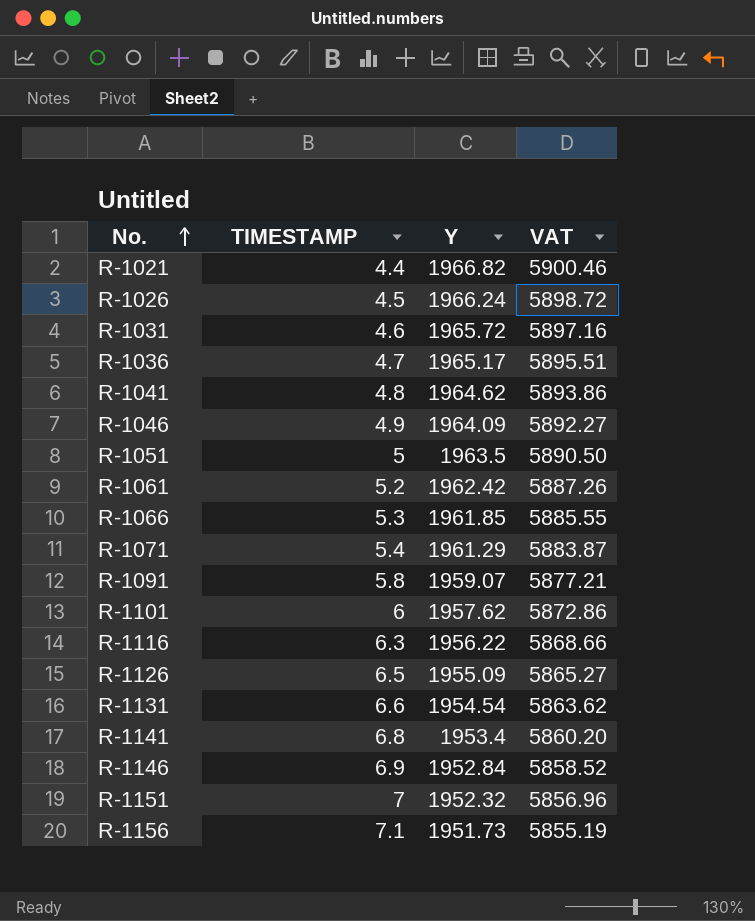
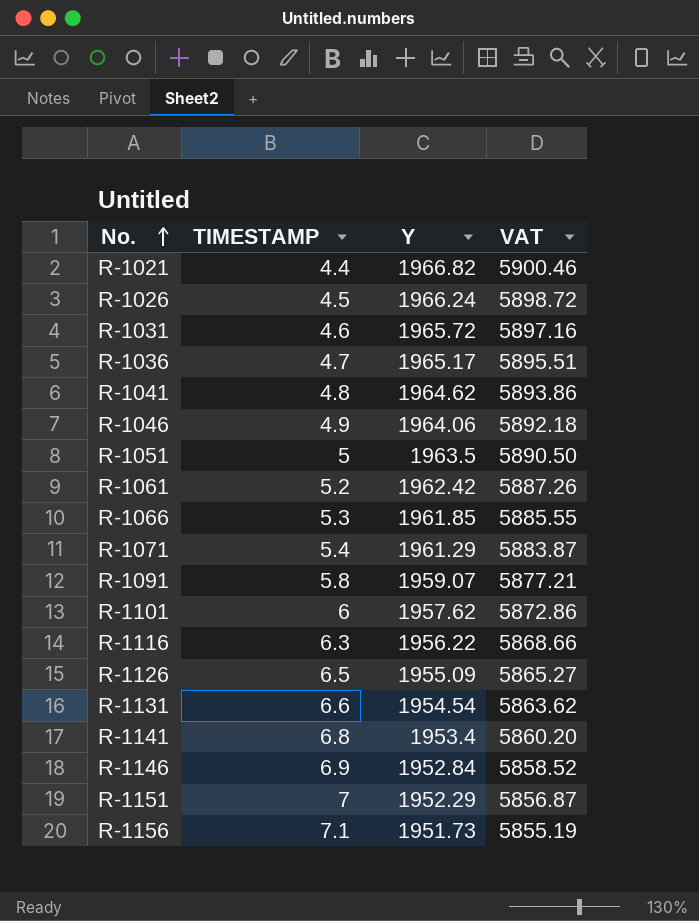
R-1046 | Y: 1964.09 -> 1964.06
R-1046 | VAT: 5892.27 -> 5892.18
R-1151 | Y: 1952.32 -> 1952.29
R-1151 | VAT: 5856.96 -> 5856.87

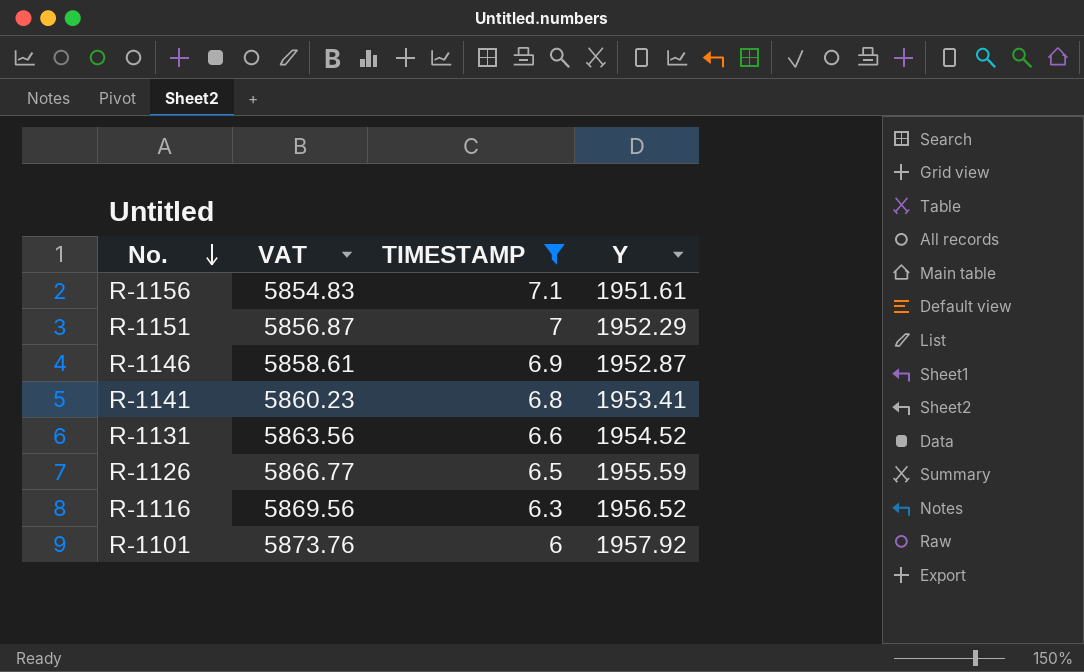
filter: none -> TIMESTAMP >= 6
row order: No. ascending -> No. descending
column VAT | position: 4 -> 2
R-1156 | VAT: 5855.19 -> 5854.83
R-1156 | Y: 1951.73 -> 1951.61
R-1146 | VAT: 5858.52 -> 5858.61
R-1146 | Y: 1952.84 -> 1952.87
R-1141 | VAT: 5860.20 -> 5860.23
R-1141 | Y: 1953.4 -> 1953.41
R-1131 | VAT: 5863.62 -> 5863.56
R-1131 | Y: 1954.54 -> 1954.52
R-1126 | VAT: 5865.27 -> 5866.77
R-1126 | Y: 1955.09 -> 1955.59
R-1116 | VAT: 5868.66 -> 5869.56
R-1116 | Y: 1956.22 -> 1956.52
R-1101 | VAT: 5872.86 -> 5873.76
R-1101 | Y: 1957.62 -> 1957.92

